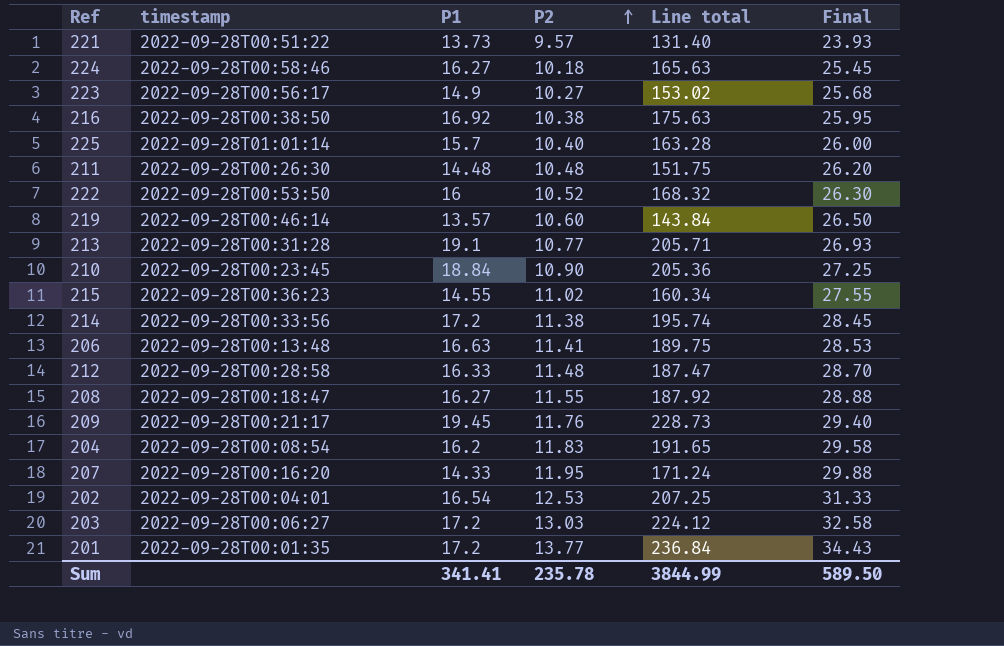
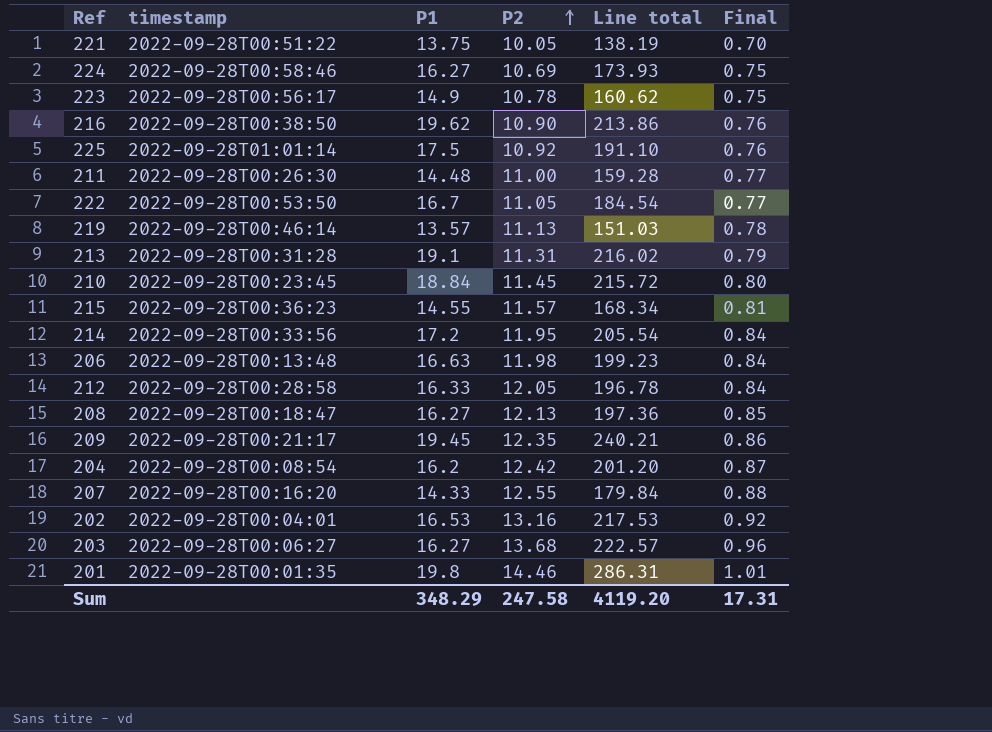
column Final | formula: [P2] * 2.5 -> [P2] * 0.07
221 | P1: 13.73 -> 13.75
221 | P2: 9.57 -> 10.05
221 | Line total: 131.40 -> 138.19
224 | P2: 10.18 -> 10.69
224 | Line total: 165.63 -> 173.93
223 | P2: 10.27 -> 10.78
223 | Line total: 153.02 -> 160.62
216 | P1: 16.92 -> 19.62
216 | P2: 10.38 -> 10.90
216 | Line total: 175.63 -> 213.86
225 | P1: 15.7 -> 17.5
225 | P2: 10.40 -> 10.92
225 | Line total: 163.28 -> 191.10
211 | P2: 10.48 -> 11.00
211 | Line total: 151.75 -> 159.28
222 | P1: 16 -> 16.7
222 | P2: 10.52 -> 11.05
222 | Line total: 168.32 -> 184.54
219 | P2: 10.60 -> 11.13
219 | Line total: 143.84 -> 151.03
213 | P2: 10.77 -> 11.31
213 | Line total: 205.71 -> 216.02
210 | P2: 10.90 -> 11.45
210 | Line total: 205.36 -> 215.72
215 | P2: 11.02 -> 11.57
215 | Line total: 160.34 -> 168.34
214 | P2: 11.38 -> 11.95
214 | Line total: 195.74 -> 205.54
206 | P2: 11.41 -> 11.98
206 | Line total: 189.75 -> 199.23
212 | P2: 11.48 -> 12.05
212 | Line total: 187.47 -> 196.78
208 | P2: 11.55 -> 12.13
208 | Line total: 187.92 -> 197.36
209 | P2: 11.76 -> 12.35
209 | Line total: 228.73 -> 240.21
204 | P2: 11.83 -> 12.42
204 | Line total: 191.65 -> 201.20
207 | P2: 11.95 -> 12.55
207 | Line total: 171.24 -> 179.84
202 | P1: 16.54 -> 16.53
202 | P2: 12.53 -> 13.16
202 | Line total: 207.25 -> 217.53
203 | P1: 17.2 -> 16.27
203 | P2: 13.03 -> 13.68
203 | Line total: 224.12 -> 222.57
201 | P1: 17.2 -> 19.8
201 | P2: 13.77 -> 14.46
201 | Line total: 236.84 -> 286.31
Sum | P1: 341.41 -> 348.29
Sum | P2: 235.78 -> 247.58
Sum | Line total: 3844.99 -> 4119.20
Sum | Final: 589.50 -> 17.31

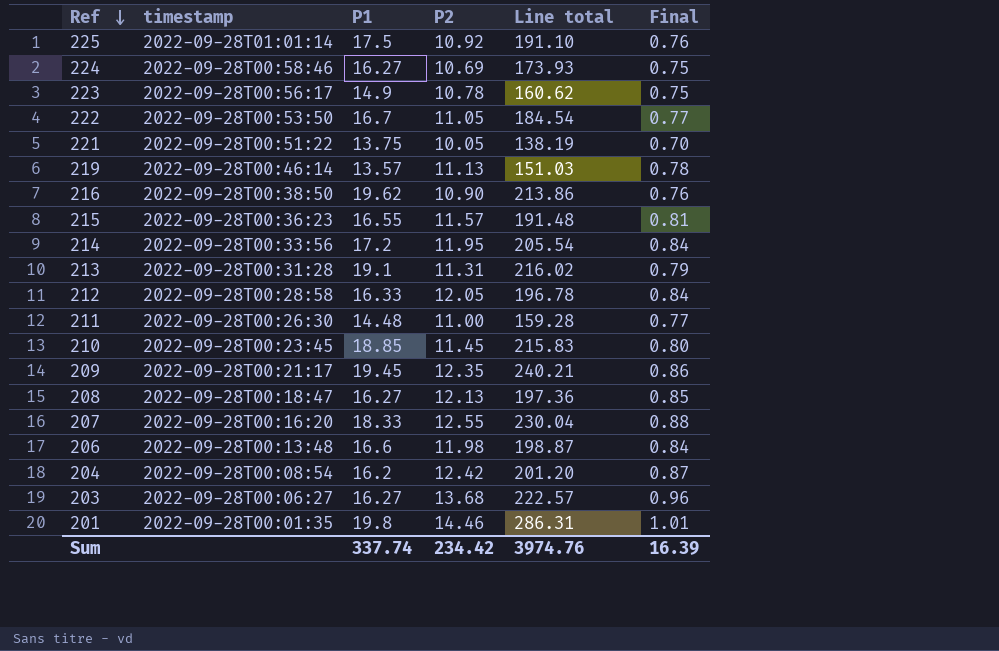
row order: P2 ascending -> Ref descending
row 202: 2022-09-28T00:04:01 | 16.53 | 13.16 | 217.53 | 0.92 -> none
215 | P1: 14.55 -> 16.55
215 | Line total: 168.34 -> 191.48
210 | P1: 18.84 -> 18.85
210 | Line total: 215.72 -> 215.83
207 | P1: 14.33 -> 18.33
207 | Line total: 179.84 -> 230.04
206 | P1: 16.63 -> 16.6
206 | Line total: 199.23 -> 198.87
Sum | P1: 348.29 -> 337.74
Sum | P2: 247.58 -> 234.42
Sum | Line total: 4119.20 -> 3974.76
Sum | Final: 17.31 -> 16.39

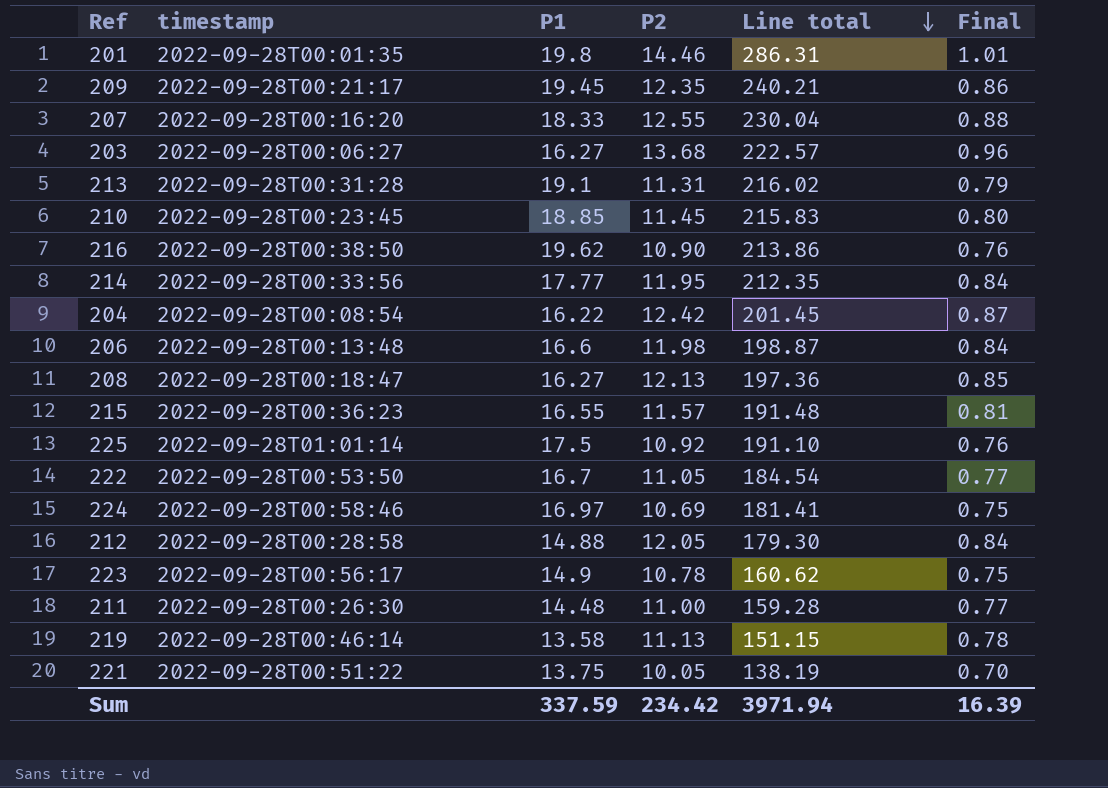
row order: Ref descending -> Line total descending
214 | P1: 17.2 -> 17.77
214 | Line total: 205.54 -> 212.35
204 | P1: 16.2 -> 16.22
204 | Line total: 201.20 -> 201.45
224 | P1: 16.27 -> 16.97
224 | Line total: 173.93 -> 181.41
212 | P1: 16.33 -> 14.88
212 | Line total: 196.78 -> 179.30
219 | P1: 13.57 -> 13.58
219 | Line total: 151.03 -> 151.15
Sum | P1: 337.74 -> 337.59
Sum | Line total: 3974.76 -> 3971.94

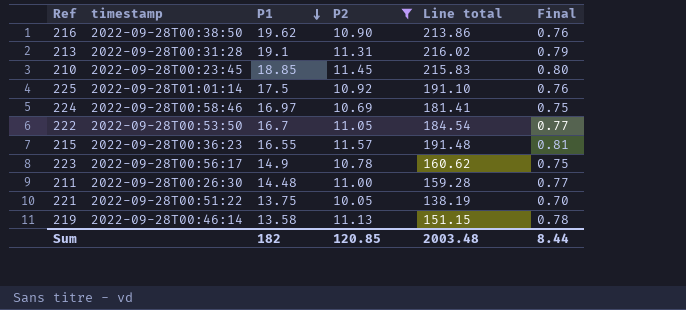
filter: none -> P2 <= 11.57
row order: Line total descending -> P1 descending
Sum | P1: 337.59 -> 182
Sum | P2: 234.42 -> 120.85
Sum | Line total: 3971.94 -> 2003.48
Sum | Final: 16.39 -> 8.44

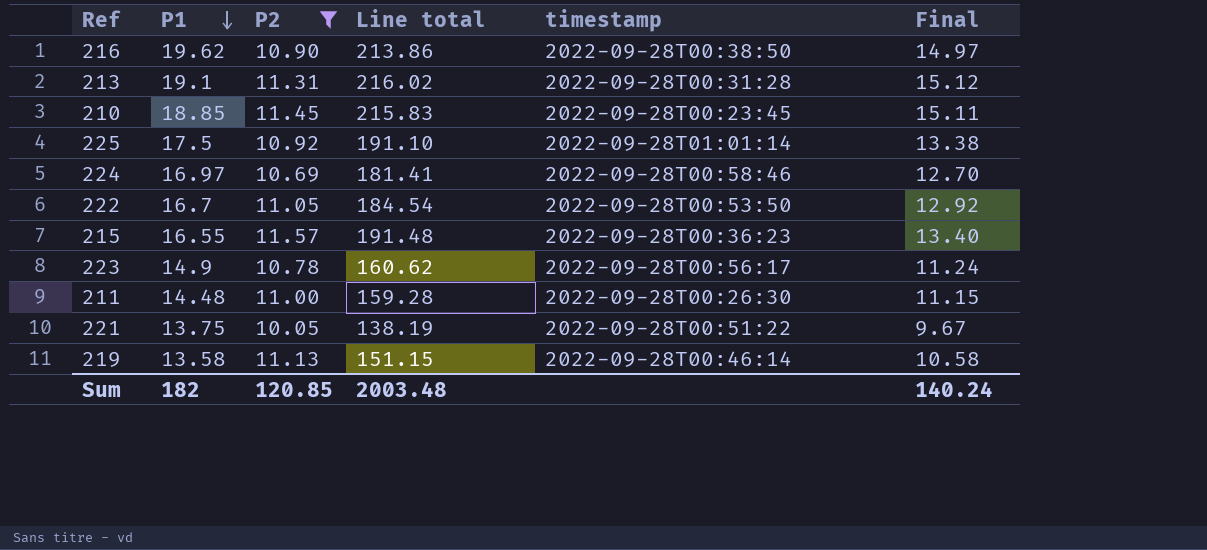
column timestamp | position: 2 -> 5
column Final | formula: [P2] * 0.07 -> [Line total] * 0.07
Sum | Final: 8.44 -> 140.24

